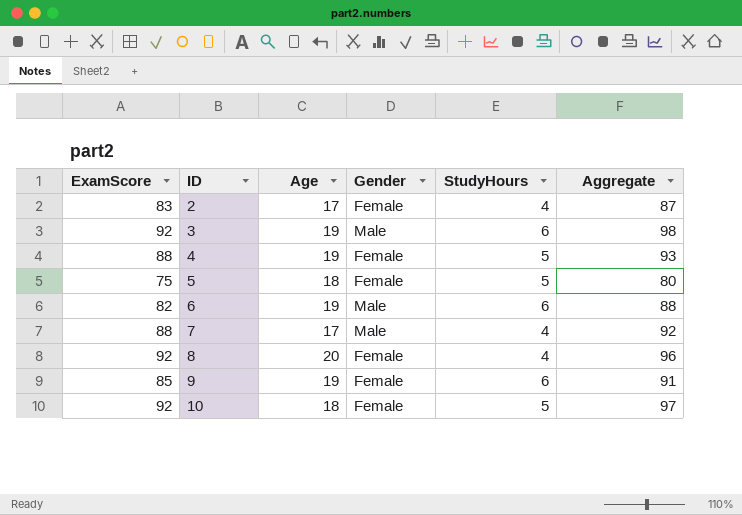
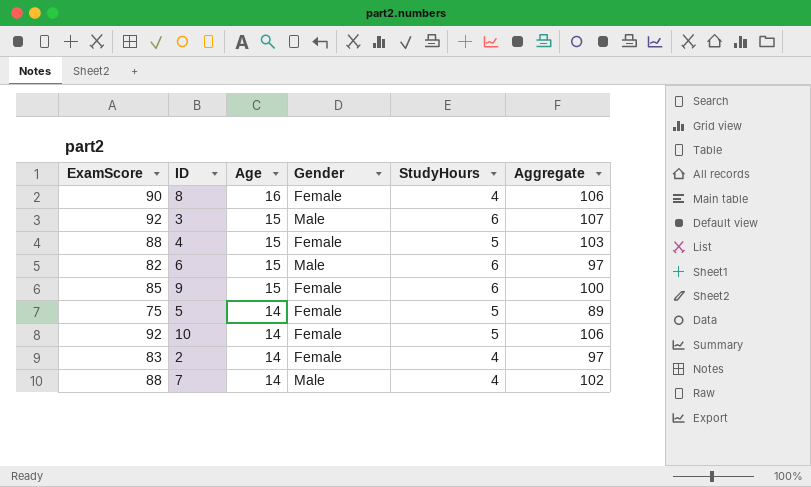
row order: ID ascending -> Age descending
column Aggregate | formula: [ExamScore] + [StudyHours] -> [ExamScore] + [Age]
8 | ExamScore: 92 -> 90
8 | Age: 20 -> 16
3 | Age: 19 -> 15
4 | Age: 19 -> 15
6 | Age: 19 -> 15
9 | Age: 19 -> 15
5 | Age: 18 -> 14
10 | Age: 18 -> 14
2 | Age: 17 -> 14
7 | Age: 17 -> 14

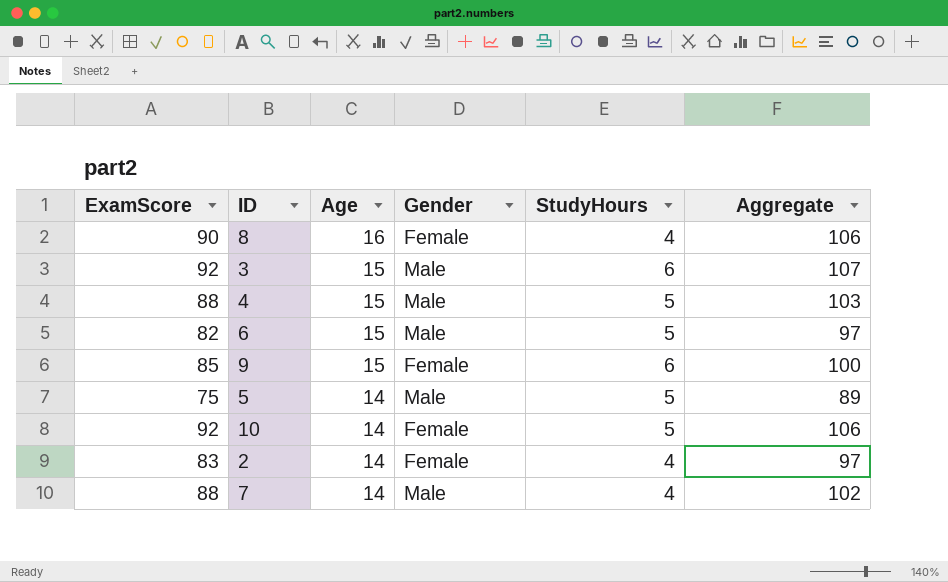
4 | Gender: Female -> Male
6 | StudyHours: 6 -> 5
5 | Gender: Female -> Male

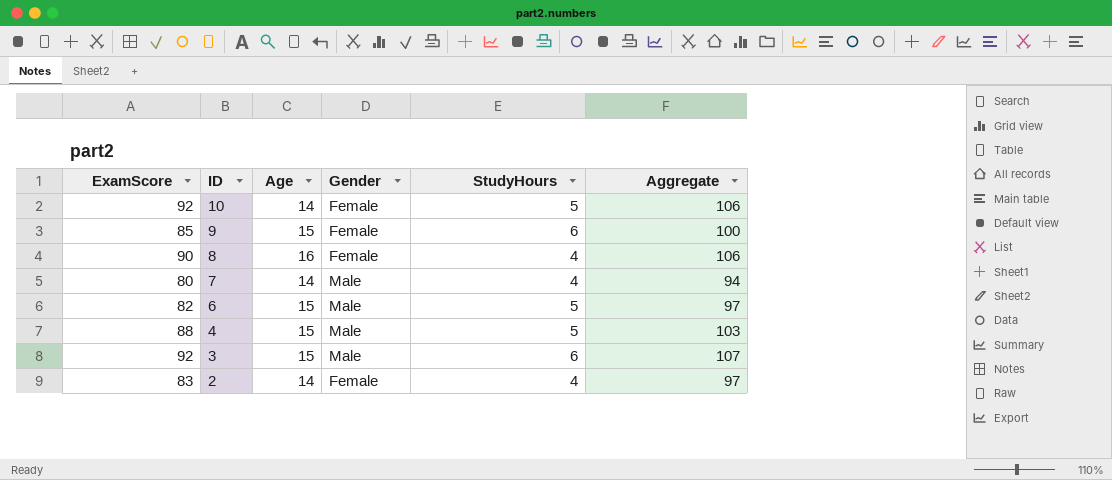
row order: Age descending -> ID descending
row 5: 75 | 14 | Male | 5 | 89 -> none
7 | ExamScore: 88 -> 80
7 | Aggregate: 102 -> 94

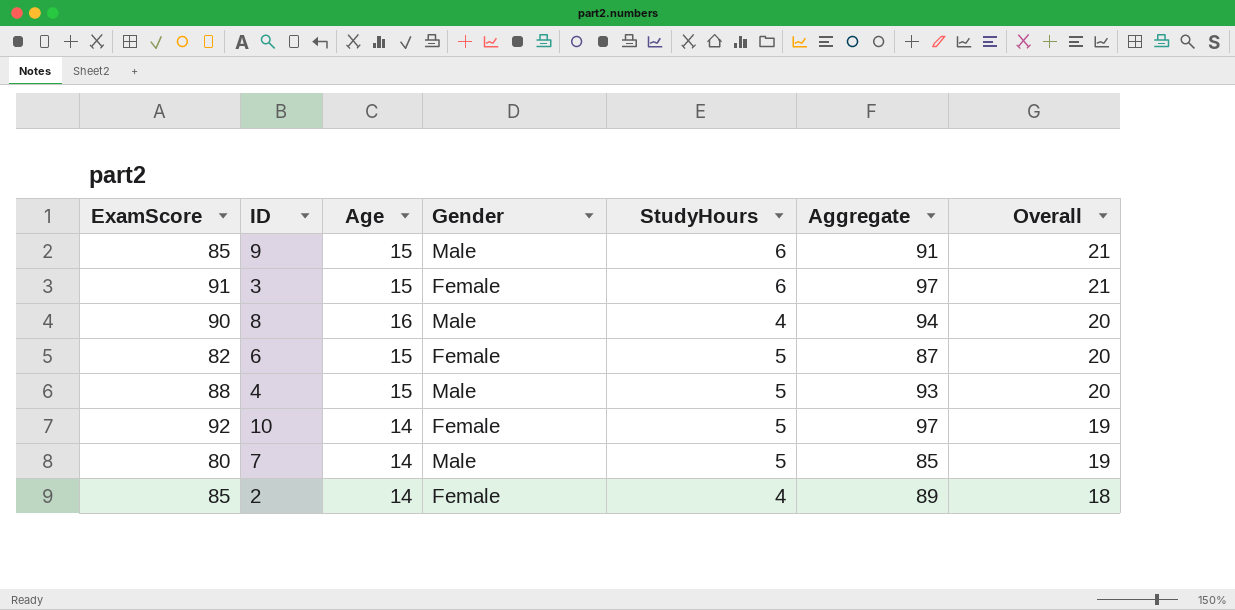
row order: ID descending -> Overall descending
column Aggregate | formula: [ExamScore] + [Age] -> [ExamScore] + [StudyHours]
column Overall | formula: none -> [Age] + [StudyHours]
9 | Gender: Female -> Male
3 | ExamScore: 92 -> 91
3 | Gender: Male -> Female
8 | Gender: Female -> Male
6 | Gender: Male -> Female
7 | StudyHours: 4 -> 5
2 | ExamScore: 83 -> 85

